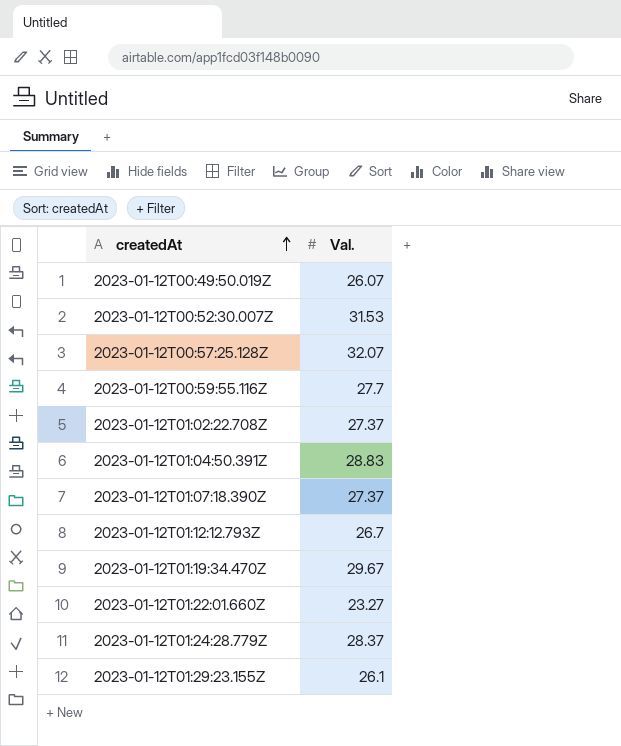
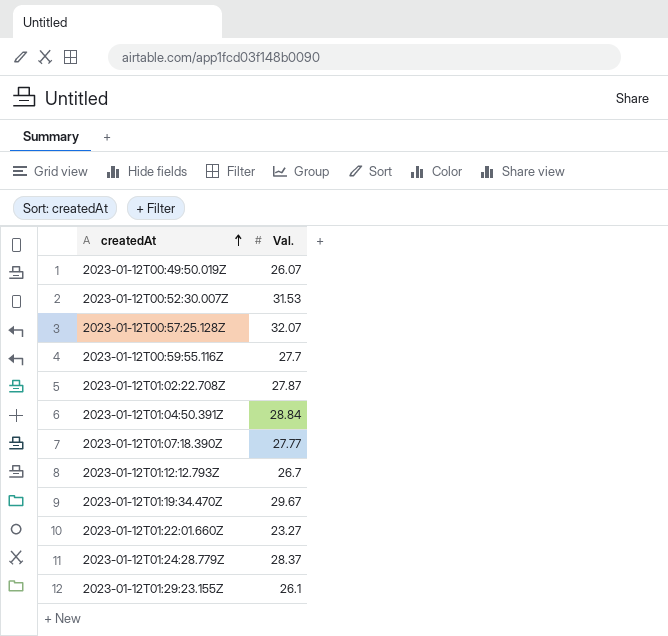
2023-01-12T01:02:22.708Z | Val.: 27.37 -> 27.87
2023-01-12T01:04:50.391Z | Val.: 28.83 -> 28.84
2023-01-12T01:07:18.390Z | Val.: 27.37 -> 27.77

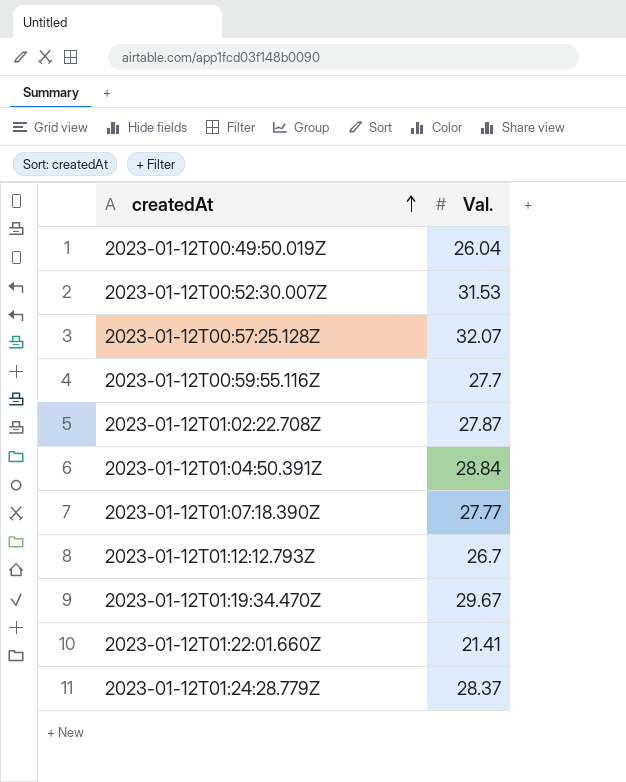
row 2023-01-12T01:29:23.155Z: 26.1 -> none
2023-01-12T00:49:50.019Z | Val.: 26.07 -> 26.04
2023-01-12T01:22:01.660Z | Val.: 23.27 -> 21.41

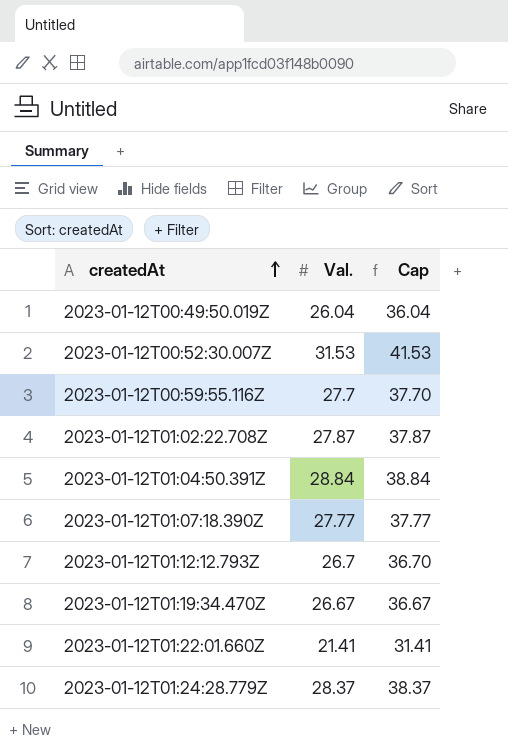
column Cap | formula: none -> [Val.] + 10
row 2023-01-12T00:57:25.128Z: 32.07 -> none
2023-01-12T01:19:34.470Z | Val.: 29.67 -> 26.67

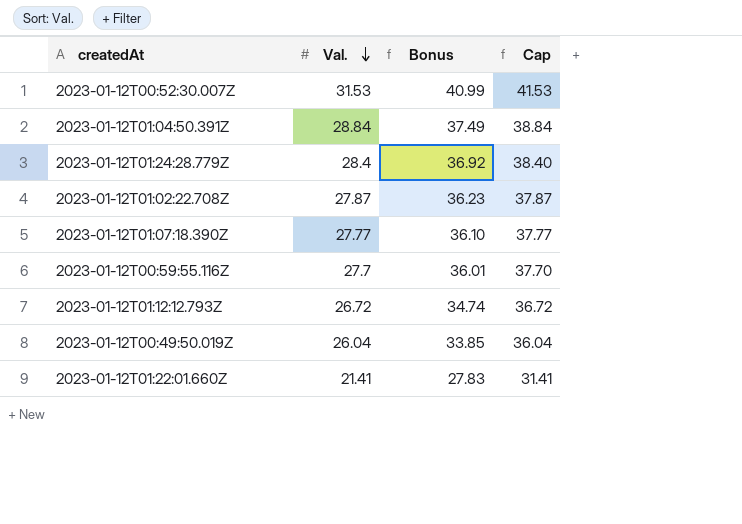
row order: createdAt ascending -> Val. descending
column Bonus | formula: none -> [Val.] * 1.3
row 2023-01-12T01:19:34.470Z: 26.67 | 36.67 -> none
2023-01-12T01:24:28.779Z | Val.: 28.37 -> 28.4
2023-01-12T01:24:28.779Z | Cap: 38.37 -> 38.40
2023-01-12T01:12:12.793Z | Val.: 26.7 -> 26.72
2023-01-12T01:12:12.793Z | Cap: 36.70 -> 36.72

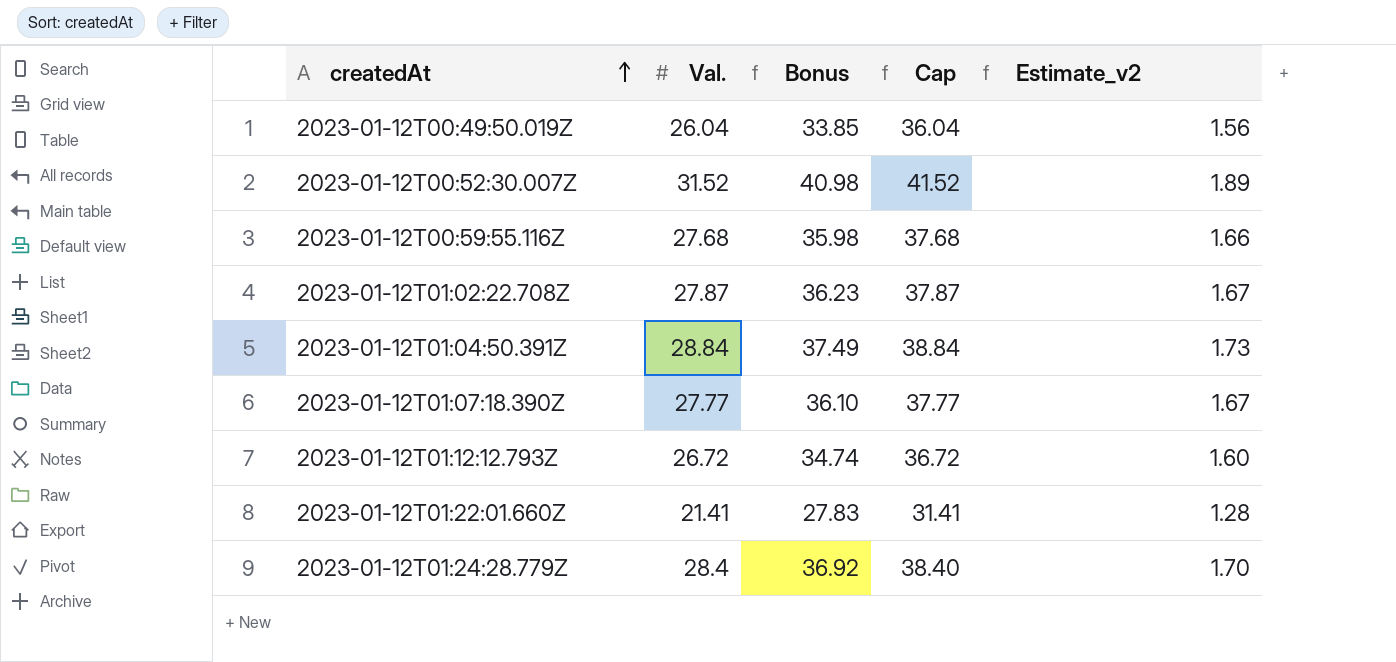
row order: Val. descending -> createdAt ascending
column Estimate_v2 | formula: none -> [Val.] * 0.06
2023-01-12T00:52:30.007Z | Val.: 31.53 -> 31.52
2023-01-12T00:52:30.007Z | Bonus: 40.99 -> 40.98
2023-01-12T00:52:30.007Z | Cap: 41.53 -> 41.52
2023-01-12T00:59:55.116Z | Val.: 27.7 -> 27.68
2023-01-12T00:59:55.116Z | Bonus: 36.01 -> 35.98
2023-01-12T00:59:55.116Z | Cap: 37.70 -> 37.68

